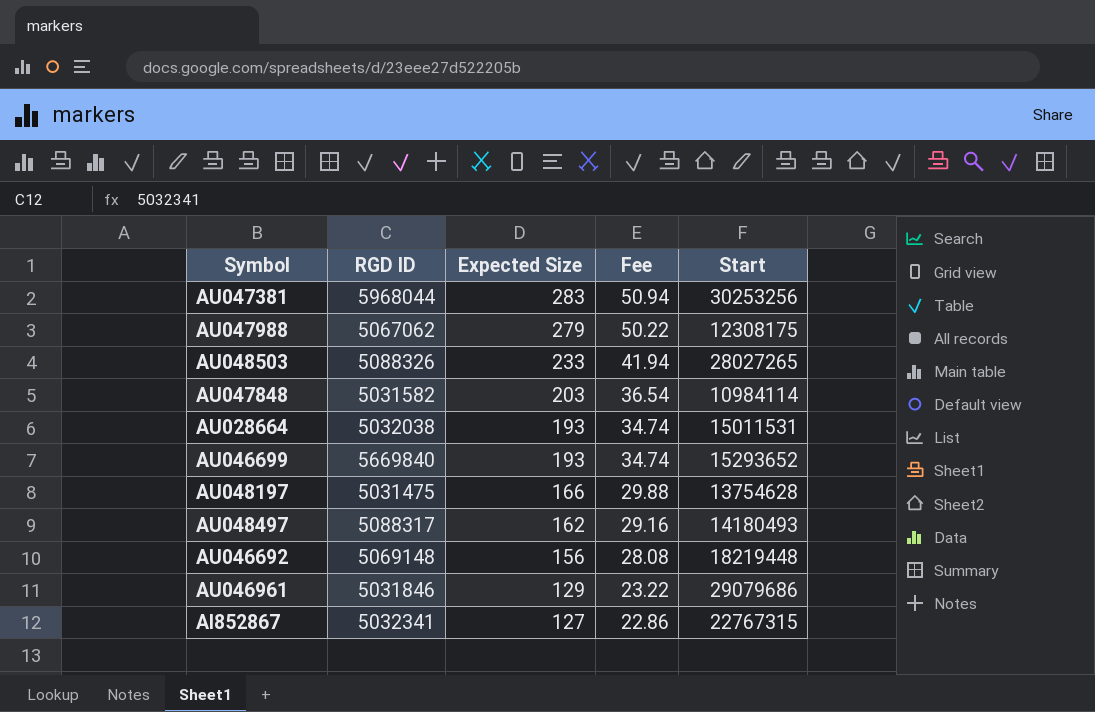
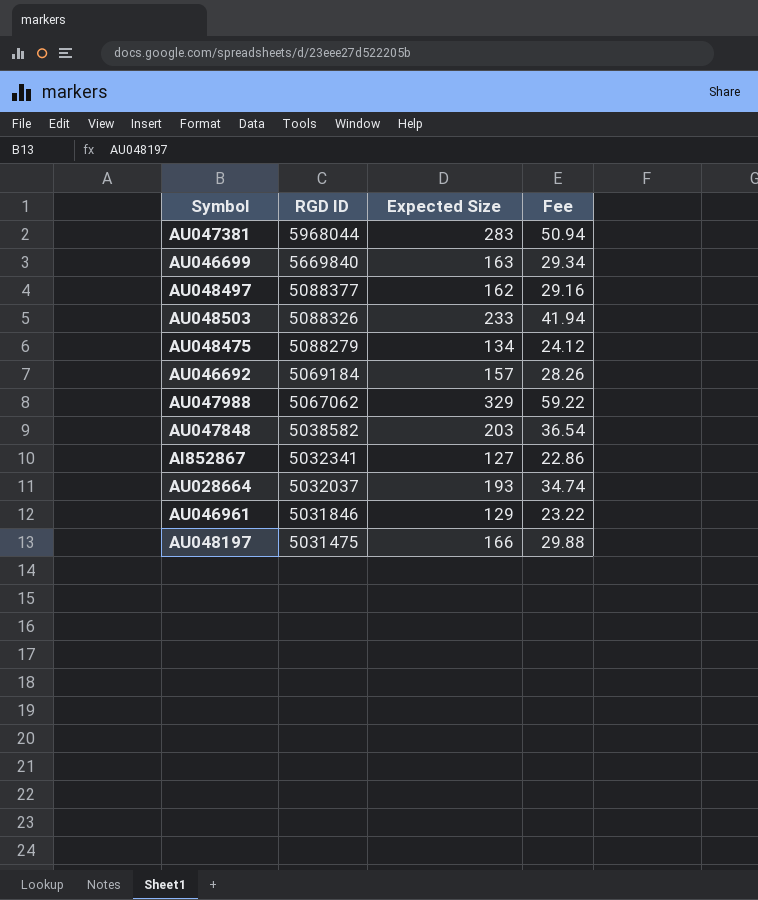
row order: Expected Size descending -> RGD ID descending
column Start | position: 5 -> none
AU046699 | Expected Size: 193 -> 163
AU046699 | Fee: 34.74 -> 29.34
AU048497 | RGD ID: 5088317 -> 5088377
row AU048475: none -> 5088279 | 134 | 24.12
AU046692 | RGD ID: 5069148 -> 5069184
AU046692 | Expected Size: 156 -> 157
AU046692 | Fee: 28.08 -> 28.26
AU047988 | Expected Size: 279 -> 329
AU047988 | Fee: 50.22 -> 59.22
AU047848 | RGD ID: 5031582 -> 5038582
AU028664 | RGD ID: 5032038 -> 5032037

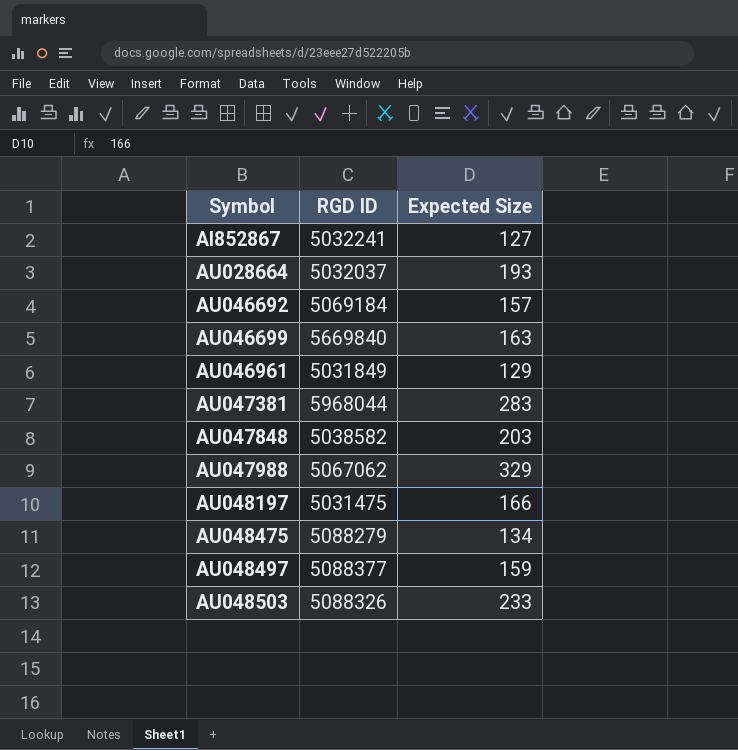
row order: RGD ID descending -> Symbol ascending
column Fee | formula: [Expected Size] * 0.18 -> none
AI852867 | RGD ID: 5032341 -> 5032241
AU046961 | RGD ID: 5031846 -> 5031849
AU048497 | Expected Size: 162 -> 159

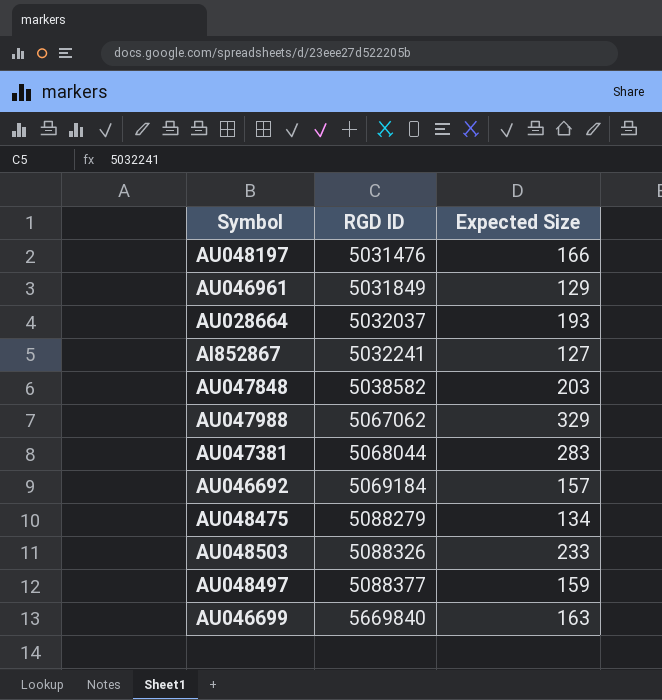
row order: Symbol ascending -> RGD ID ascending
AU048197 | RGD ID: 5031475 -> 5031476
AU047381 | RGD ID: 5968044 -> 5068044

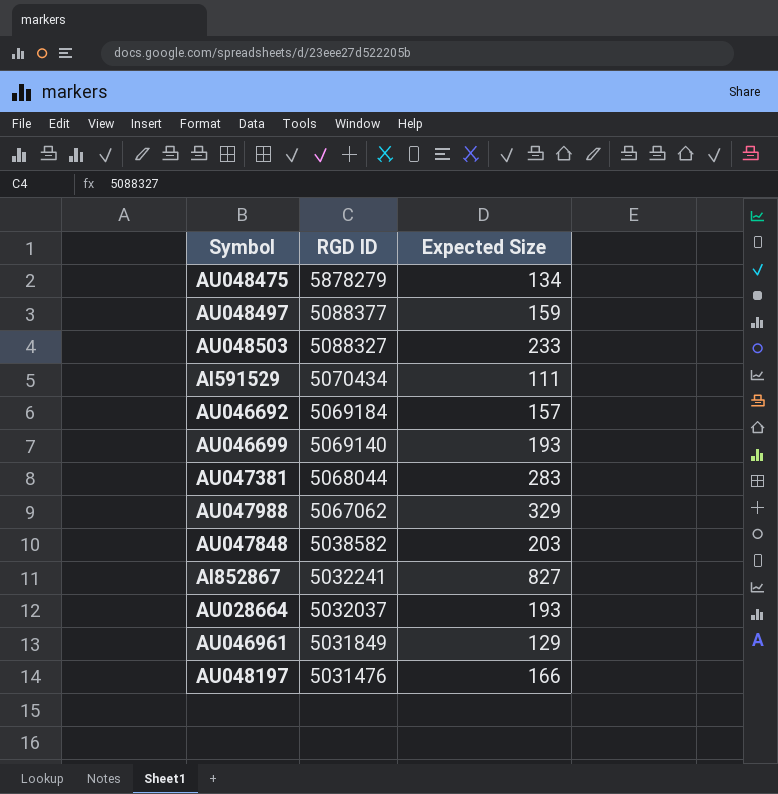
row order: RGD ID ascending -> RGD ID descending
AU048475 | RGD ID: 5088279 -> 5878279
AU048503 | RGD ID: 5088326 -> 5088327
row AI591529: none -> 5070434 | 111
AU046699 | RGD ID: 5669840 -> 5069140
AU046699 | Expected Size: 163 -> 193
AI852867 | Expected Size: 127 -> 827

